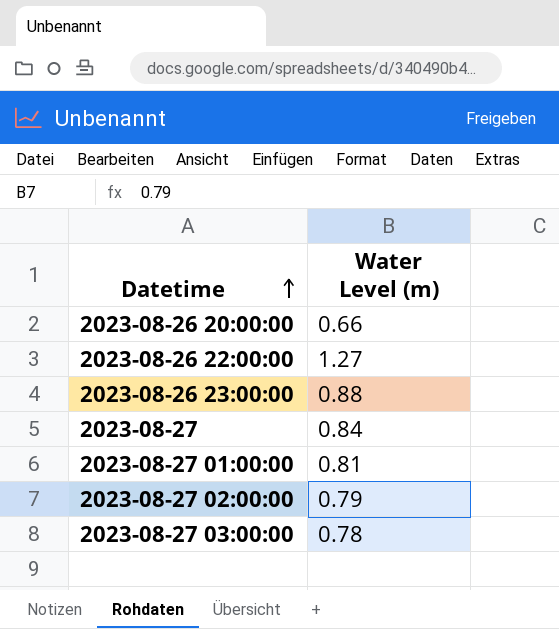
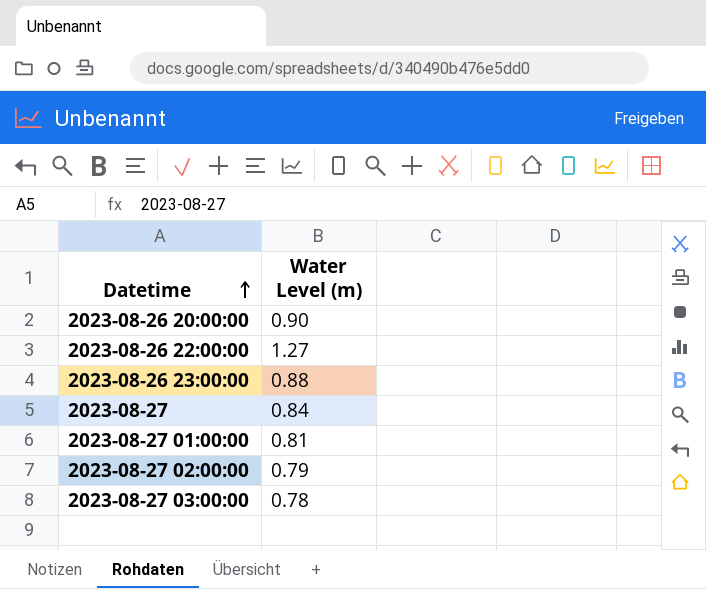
2023-08-26 20:00:00 | Water Level (m): 0.66 -> 0.90

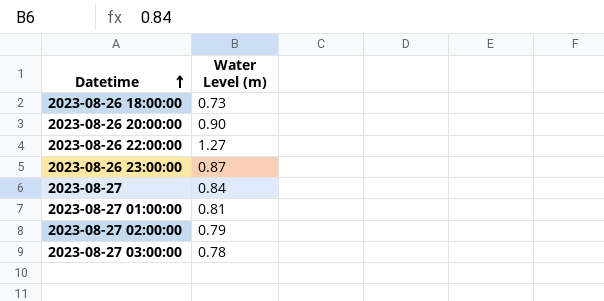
row 2023-08-26 18:00:00: none -> 0.73
2023-08-26 23:00:00 | Water Level (m): 0.88 -> 0.87

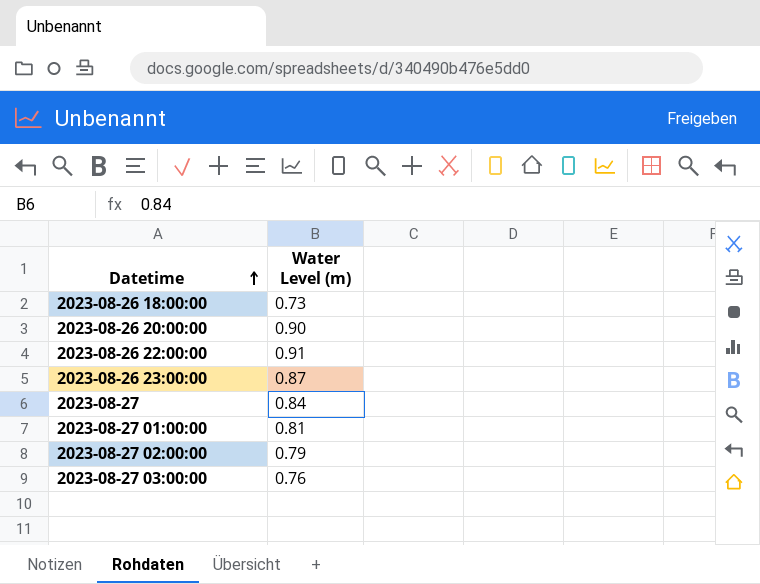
2023-08-26 22:00:00 | Water Level (m): 1.27 -> 0.91
2023-08-27 03:00:00 | Water Level (m): 0.78 -> 0.76

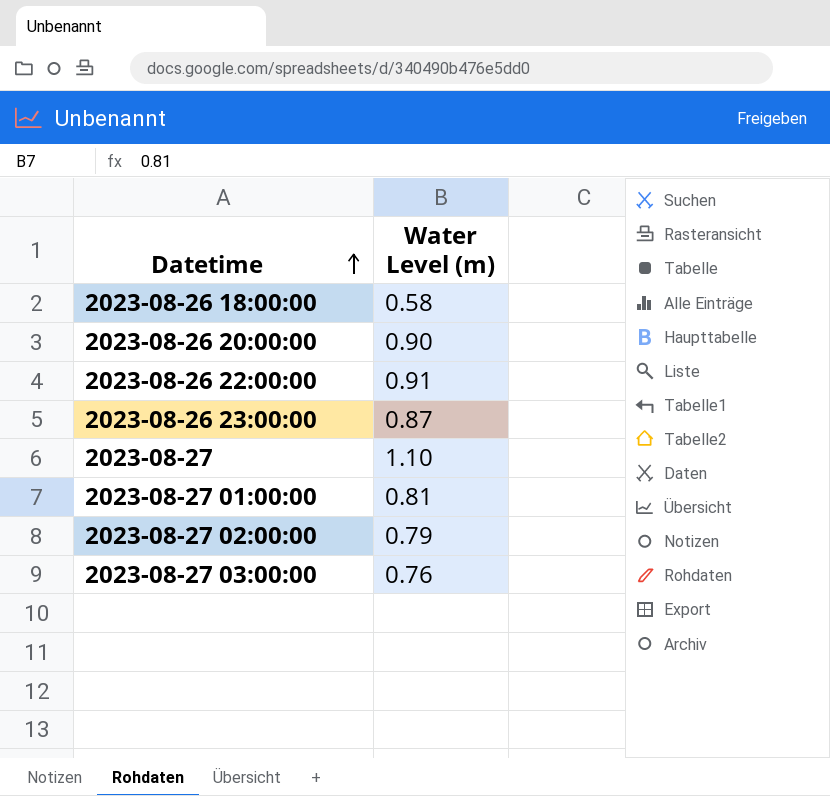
2023-08-26 18:00:00 | Water Level (m): 0.73 -> 0.58
2023-08-27 | Water Level (m): 0.84 -> 1.10

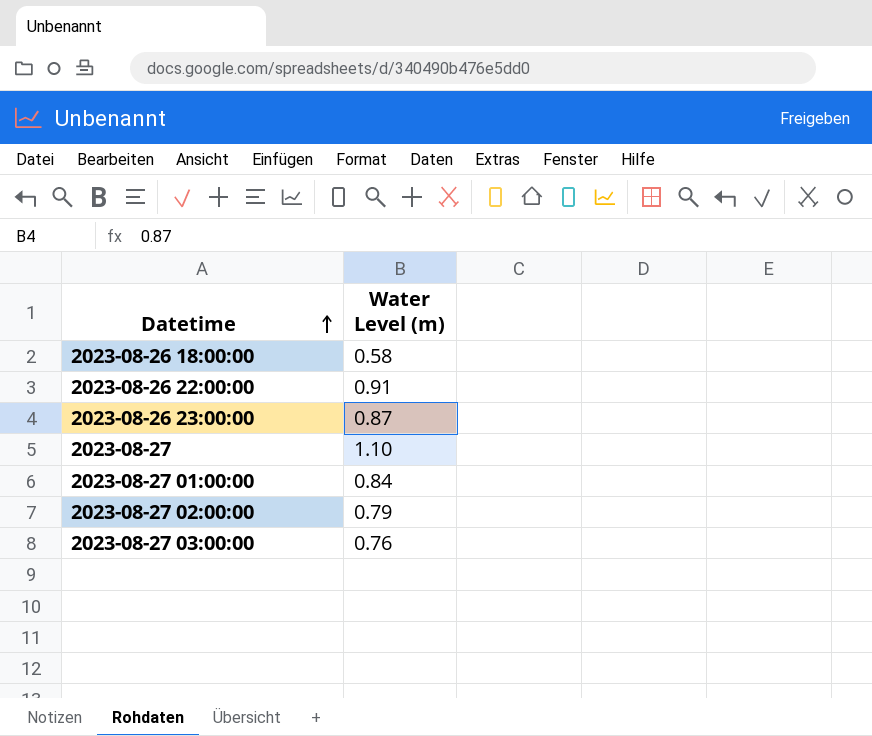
row 2023-08-26 20:00:00: 0.90 -> none
2023-08-27 01:00:00 | Water Level (m): 0.81 -> 0.84

